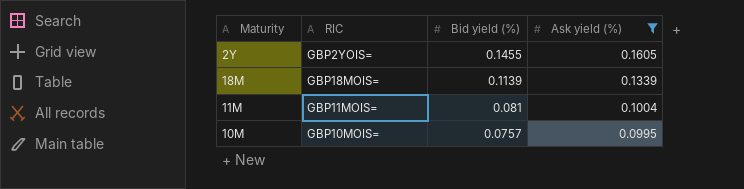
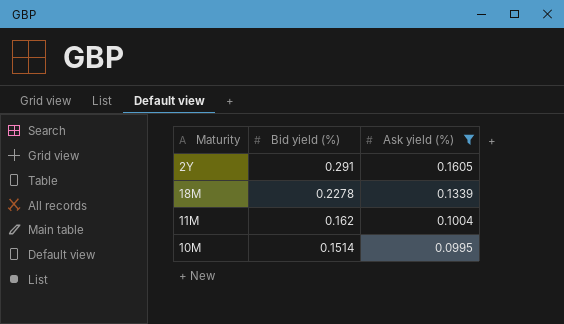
column RIC | position: 2 -> none
2Y | Bid yield (%): 0.1455 -> 0.291
18M | Bid yield (%): 0.1139 -> 0.2278
11M | Bid yield (%): 0.081 -> 0.162
10M | Bid yield (%): 0.0757 -> 0.1514

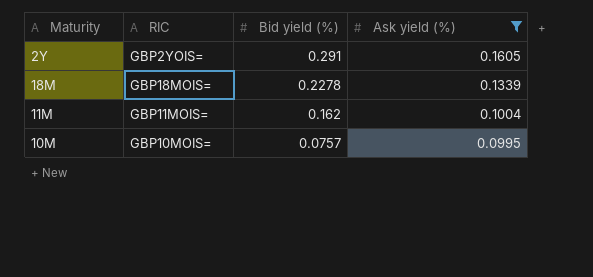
column RIC | position: none -> 2
10M | Bid yield (%): 0.1514 -> 0.0757

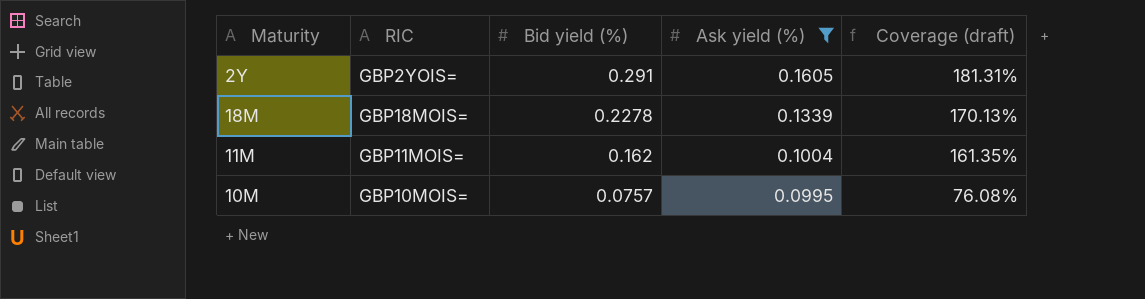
column Coverage (draft) | formula: none -> [Bid yield (%)] / [Ask yield (%)]

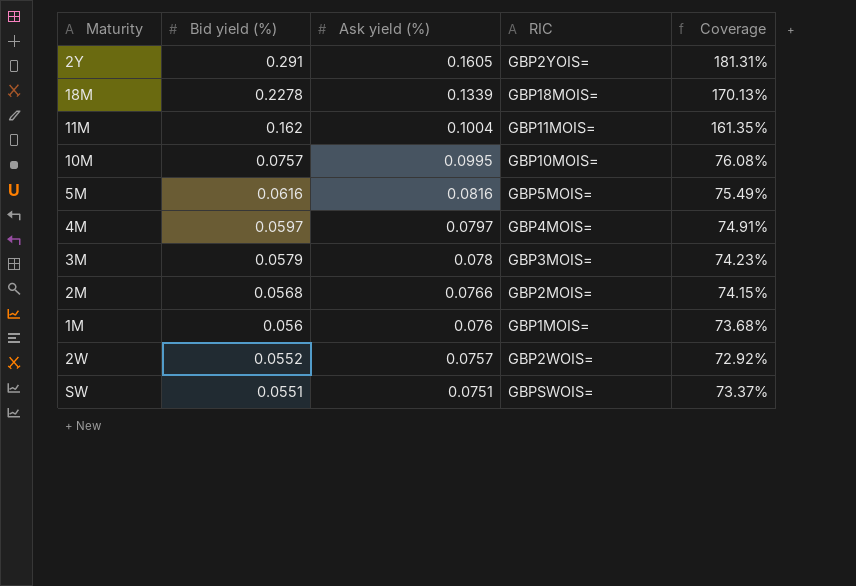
filter: Ask yield (%) >= 0.0995 -> none
column RIC | position: 2 -> 4
column name: Coverage (draft) -> Coverage

